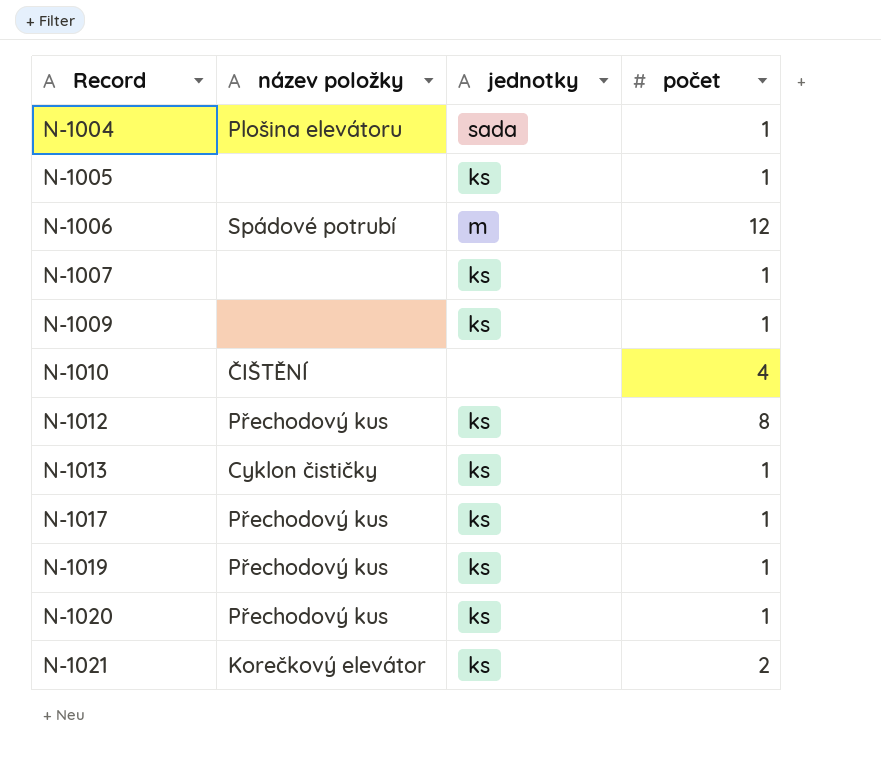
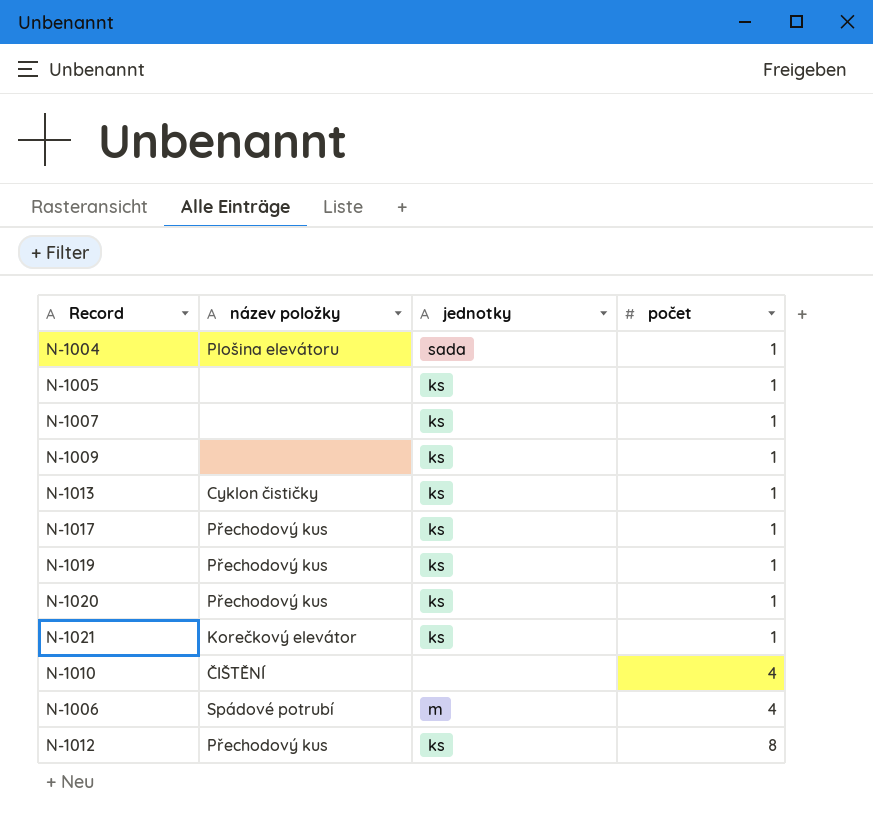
row order: Record ascending -> počet ascending
N-1021 | počet: 2 -> 1
N-1006 | počet: 12 -> 4

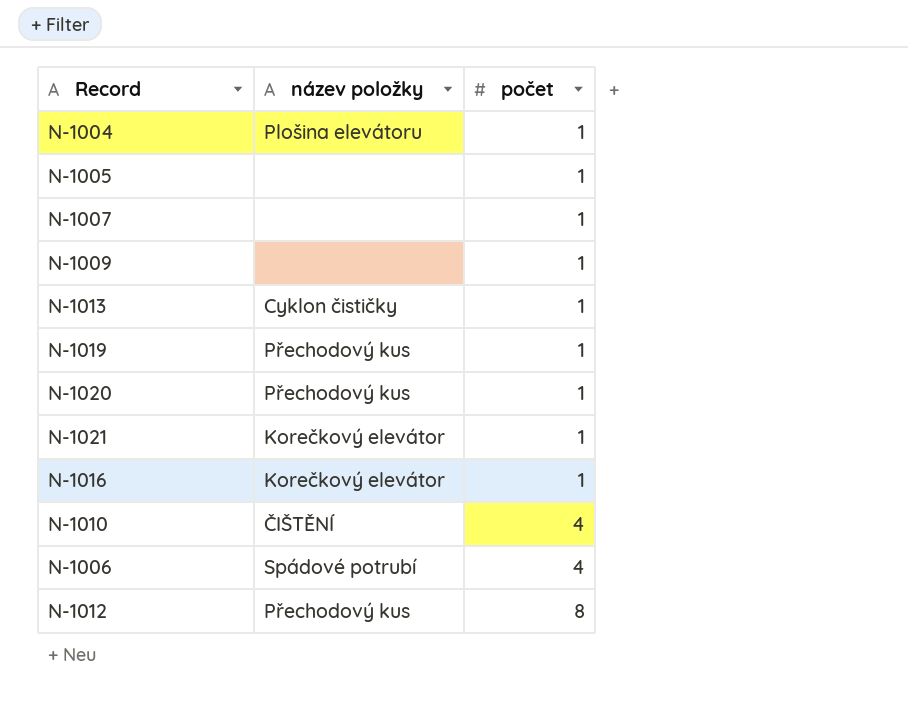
column jednotky | position: 3 -> none
row N-1017: Přechodový kus | ks | 1 -> none
row N-1016: none -> Korečkový elevátor | 1

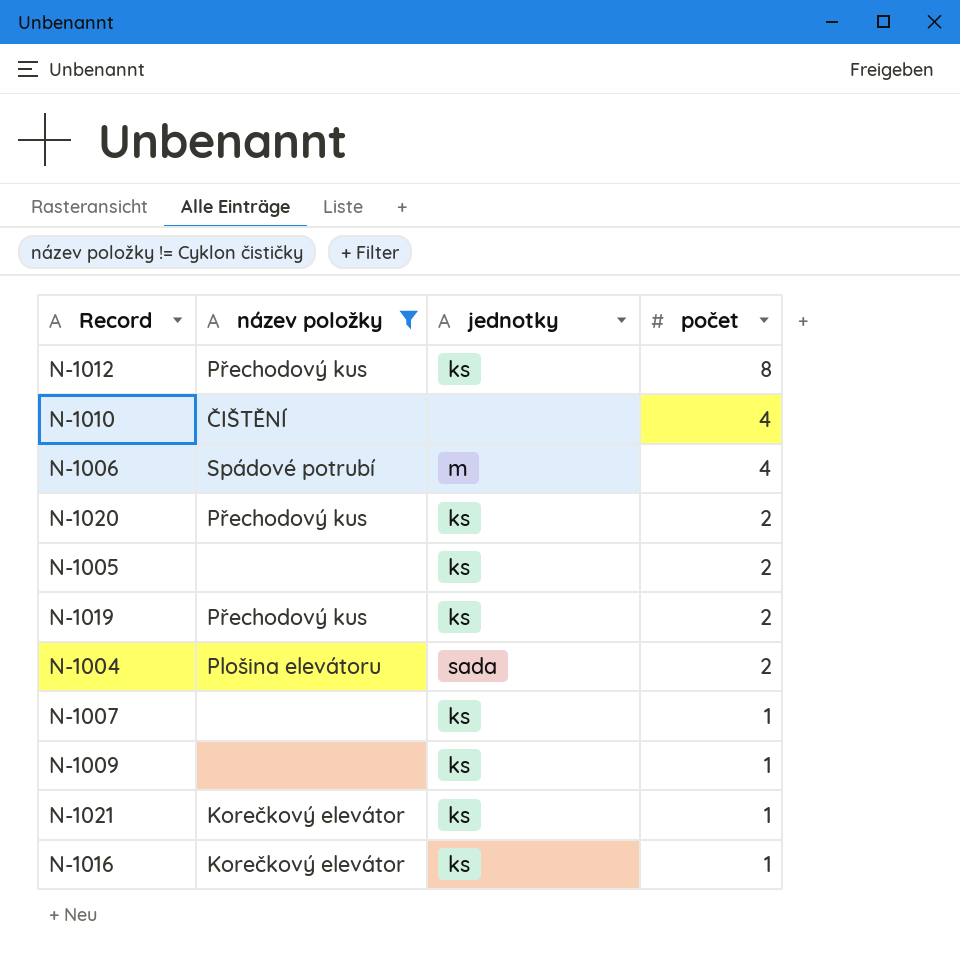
filter: none -> název položky != Cyklon čističky
row order: počet ascending -> počet descending
column jednotky | position: none -> 3
N-1020 | počet: 1 -> 2
N-1005 | počet: 1 -> 2
N-1019 | počet: 1 -> 2
N-1004 | počet: 1 -> 2

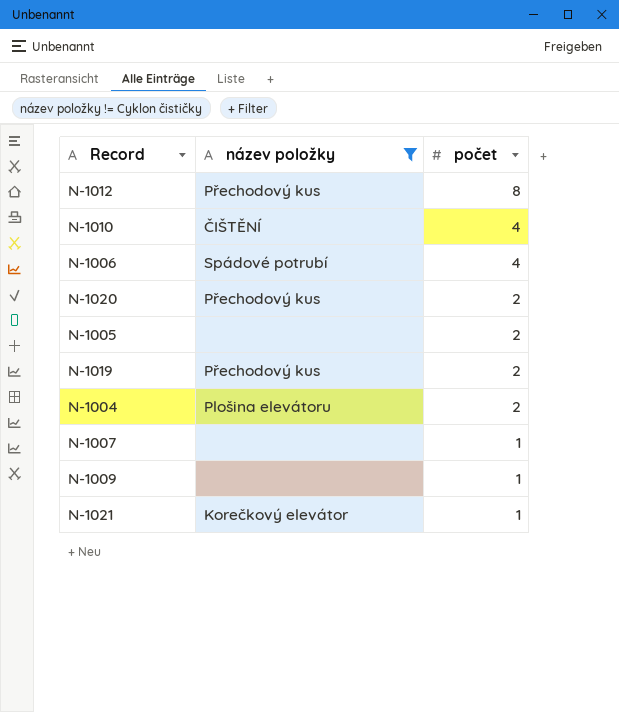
column jednotky | position: 3 -> none
row N-1016: Korečkový elevátor | ks | 1 -> none

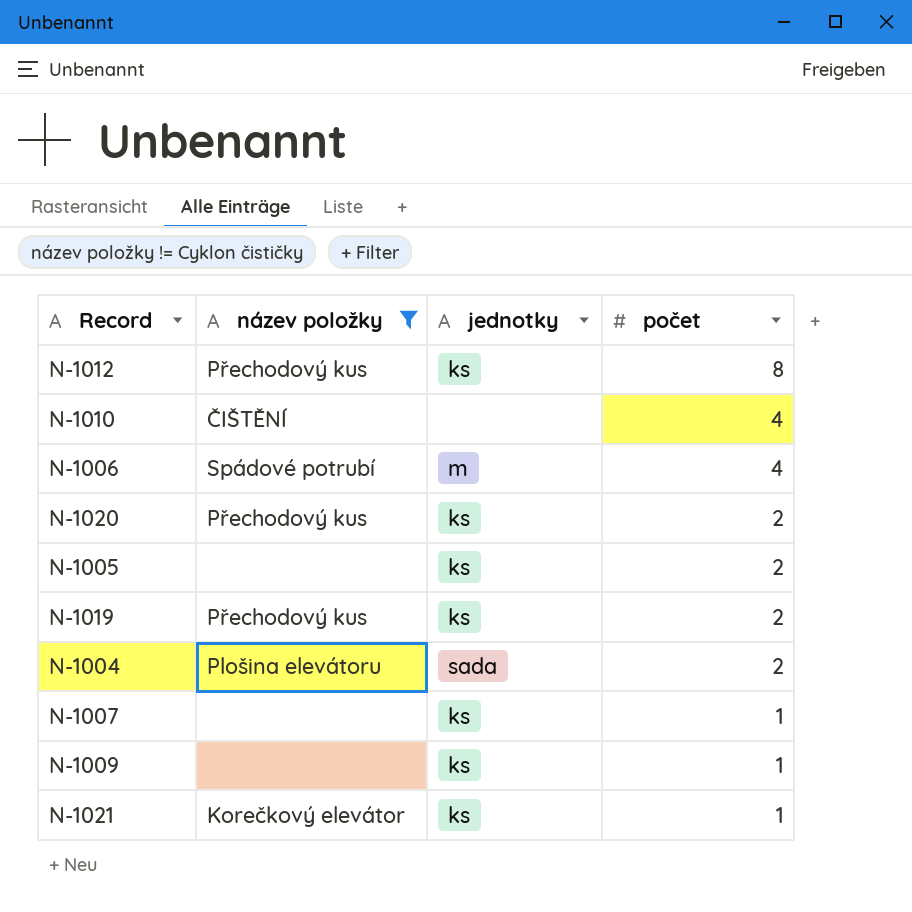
column jednotky | position: none -> 3

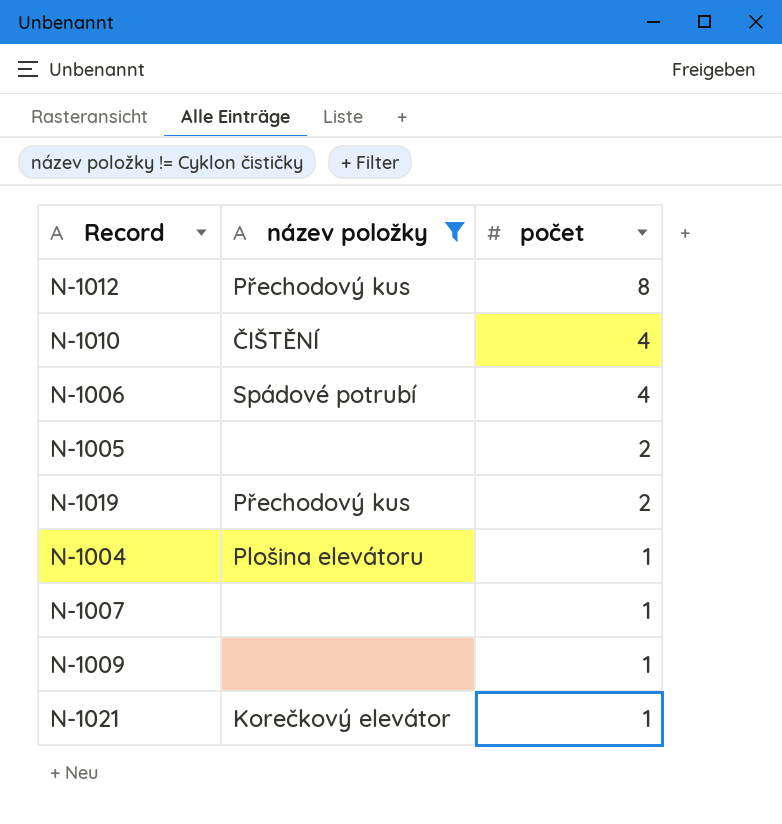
column jednotky | position: 3 -> none
row N-1020: Přechodový kus | ks | 2 -> none
N-1004 | počet: 2 -> 1

